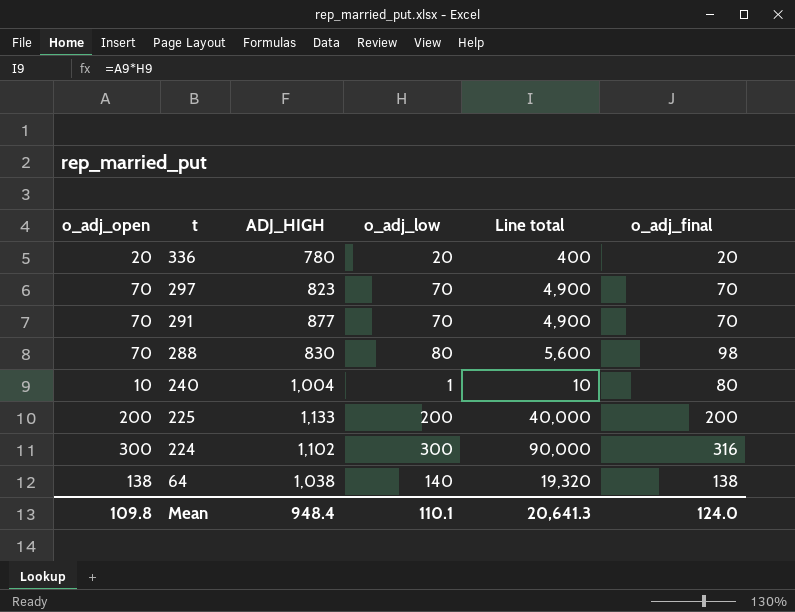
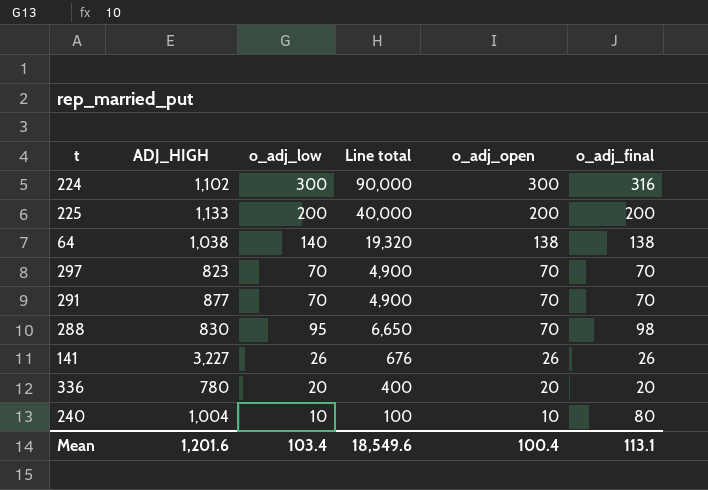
row order: t descending -> o_adj_open descending
column o_adj_open | position: 1 -> 5
288 | o_adj_low: 80 -> 95
288 | Line total: 5,600 -> 6,650
row 141: none -> 3,227 | 26 | 676 | 26 | 26
240 | o_adj_low: 1 -> 10
240 | Line total: 10 -> 100
Mean | ADJ_HIGH: 948.4 -> 1,201.6
Mean | o_adj_low: 110.1 -> 103.4
Mean | Line total: 20,641.3 -> 18,549.6
Mean | o_adj_open: 109.8 -> 100.4
Mean | o_adj_final: 124.0 -> 113.1

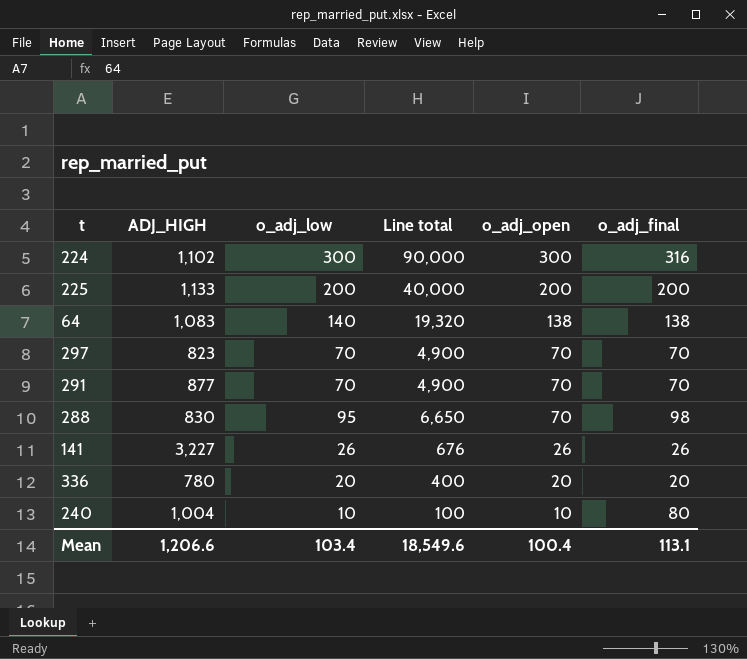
64 | ADJ_HIGH: 1,038 -> 1,083
Mean | ADJ_HIGH: 1,201.6 -> 1,206.6

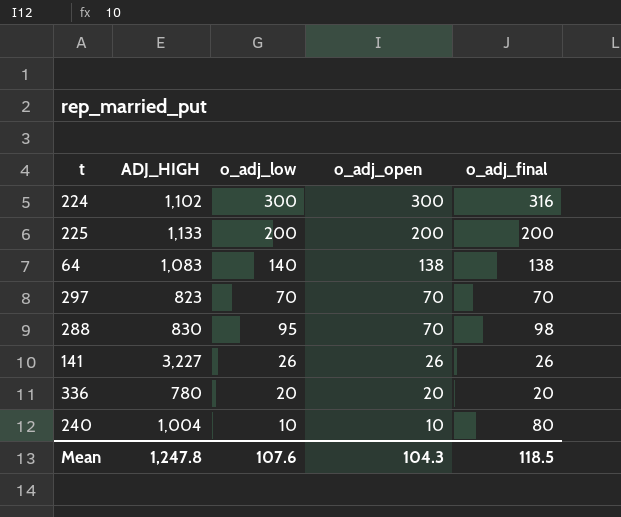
column Line total | formula: [o_adj_low] * [o_adj_open] -> none
row 291: 877 | 70 | 4,900 | 70 | 70 -> none
Mean | ADJ_HIGH: 1,206.6 -> 1,247.8
Mean | o_adj_low: 103.4 -> 107.6
Mean | o_adj_open: 100.4 -> 104.3
Mean | o_adj_final: 113.1 -> 118.5

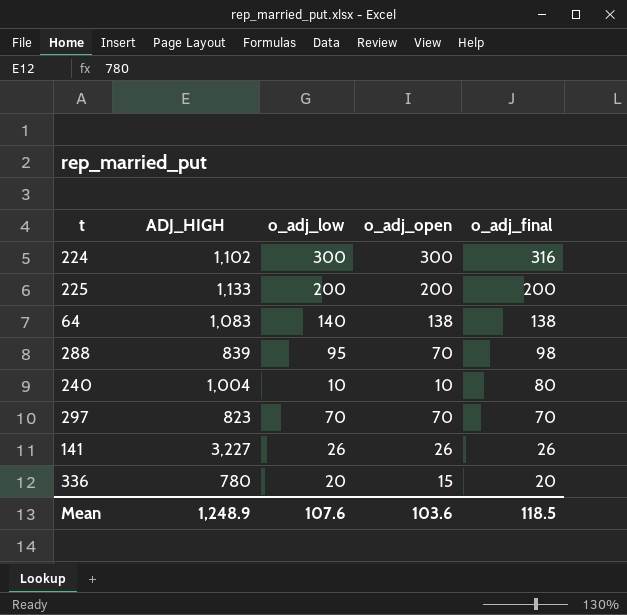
row order: o_adj_open descending -> o_adj_final descending
288 | ADJ_HIGH: 830 -> 839
336 | o_adj_open: 20 -> 15
Mean | ADJ_HIGH: 1,247.8 -> 1,248.9
Mean | o_adj_open: 104.3 -> 103.6

